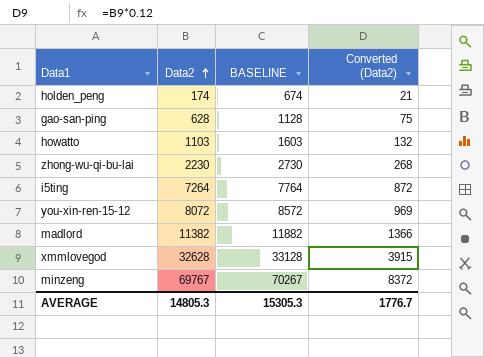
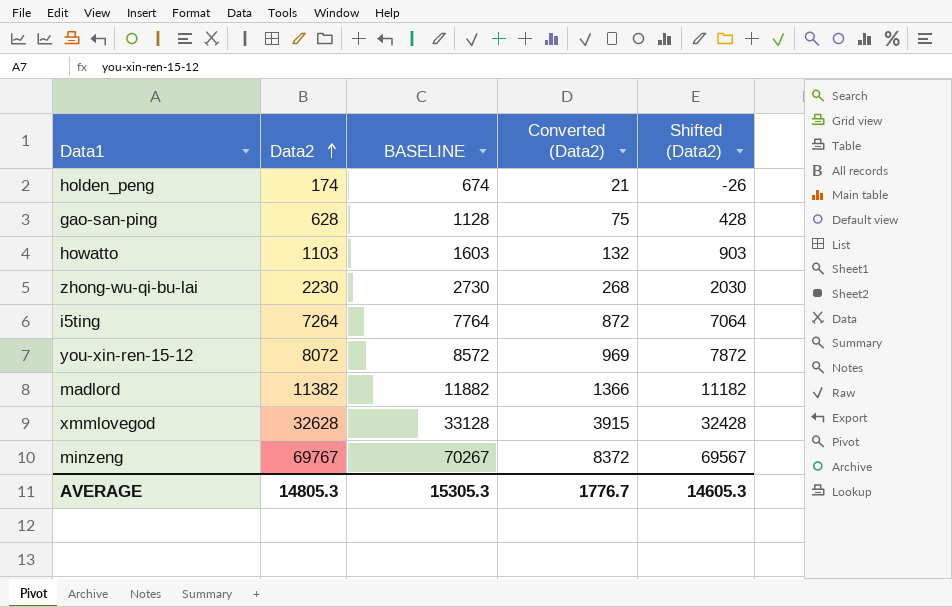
column Shifted (Data2) | formula: none -> [Data2] - 200

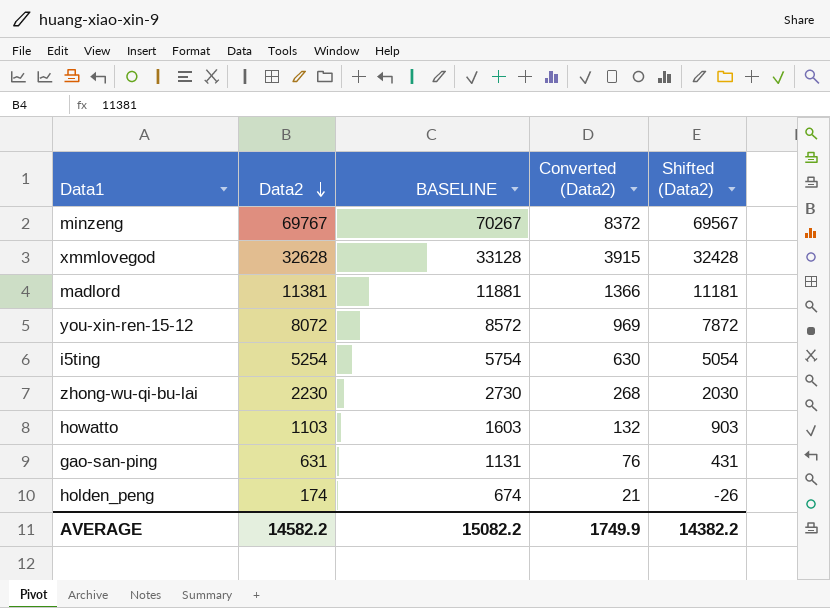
row order: Data2 ascending -> Data2 descending
madlord | Data2: 11382 -> 11381
madlord | BASELINE: 11882 -> 11881
madlord | Shifted (Data2): 11182 -> 11181
i5ting | Data2: 7264 -> 5254
i5ting | BASELINE: 7764 -> 5754
i5ting | Converted (Data2): 872 -> 630
i5ting | Shifted (Data2): 7064 -> 5054
gao-san-ping | Data2: 628 -> 631
gao-san-ping | BASELINE: 1128 -> 1131
gao-san-ping | Converted (Data2): 75 -> 76
gao-san-ping | Shifted (Data2): 428 -> 431
AVERAGE | Data2: 14805.3 -> 14582.2
AVERAGE | BASELINE: 15305.3 -> 15082.2
AVERAGE | Converted (Data2): 1776.7 -> 1749.9
AVERAGE | Shifted (Data2): 14605.3 -> 14382.2

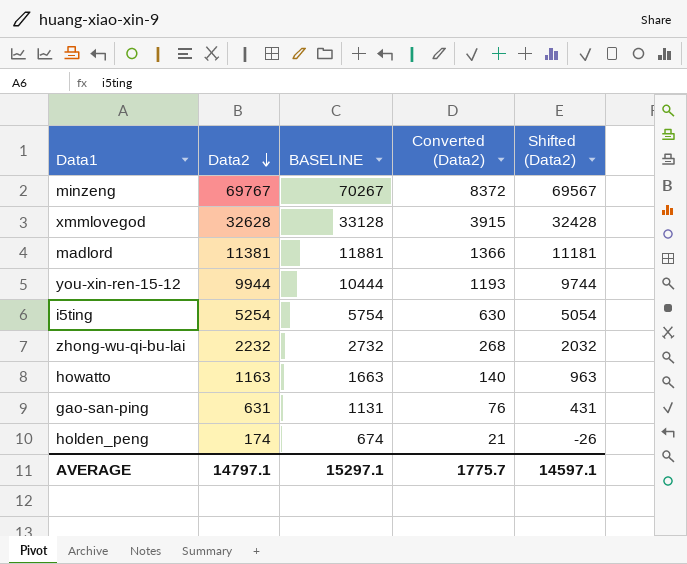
you-xin-ren-15-12 | Data2: 8072 -> 9944
you-xin-ren-15-12 | BASELINE: 8572 -> 10444
you-xin-ren-15-12 | Converted (Data2): 969 -> 1193
you-xin-ren-15-12 | Shifted (Data2): 7872 -> 9744
zhong-wu-qi-bu-lai | Data2: 2230 -> 2232
zhong-wu-qi-bu-lai | BASELINE: 2730 -> 2732
zhong-wu-qi-bu-lai | Shifted (Data2): 2030 -> 2032
howatto | Data2: 1103 -> 1163
howatto | BASELINE: 1603 -> 1663
howatto | Converted (Data2): 132 -> 140
howatto | Shifted (Data2): 903 -> 963
AVERAGE | Data2: 14582.2 -> 14797.1
AVERAGE | BASELINE: 15082.2 -> 15297.1
AVERAGE | Converted (Data2): 1749.9 -> 1775.7
AVERAGE | Shifted (Data2): 14382.2 -> 14597.1

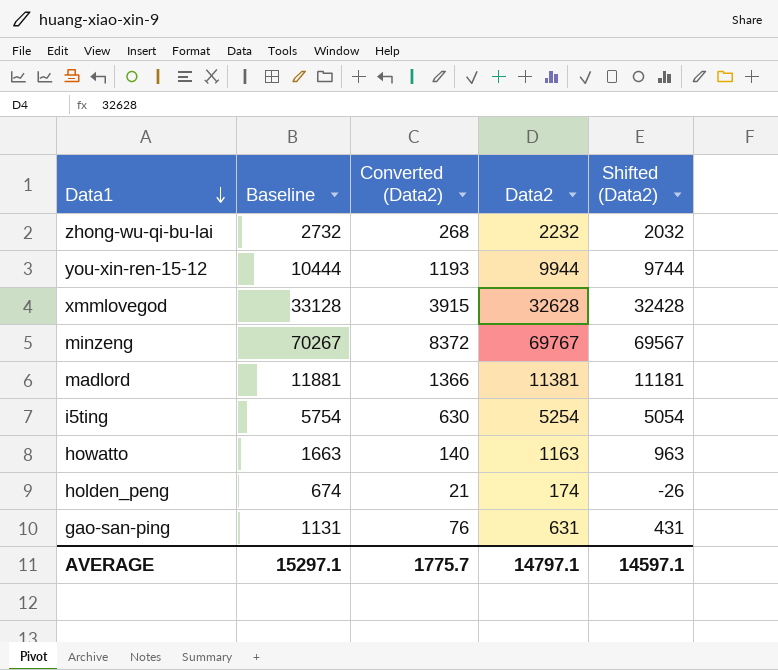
row order: Data2 descending -> Data1 descending
column name: BASELINE -> Baseline
column Data2 | position: 2 -> 4

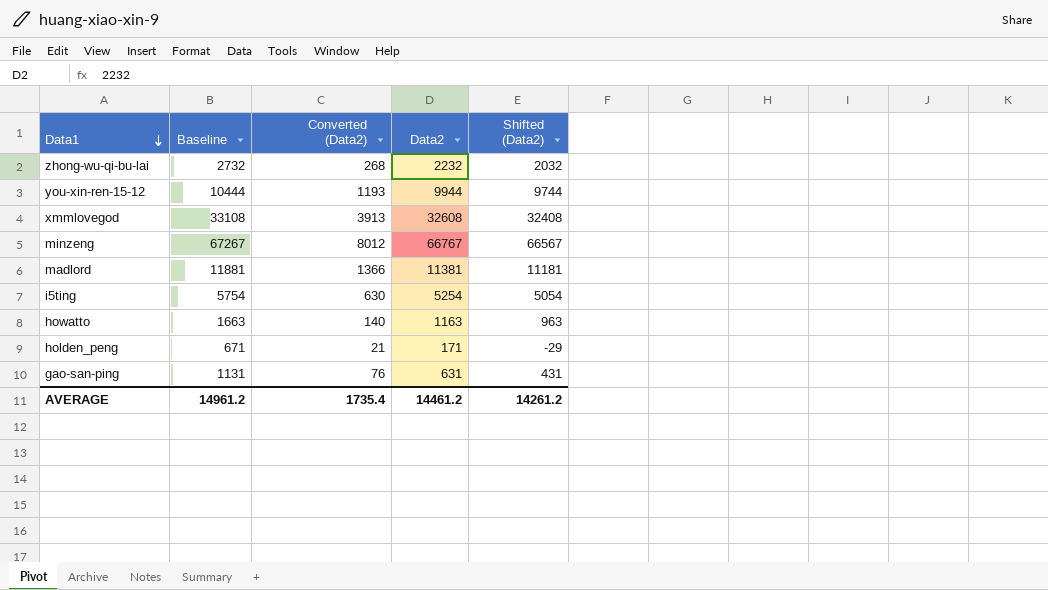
xmmlovegod | Baseline: 33128 -> 33108
xmmlovegod | Converted (Data2): 3915 -> 3913
xmmlovegod | Data2: 32628 -> 32608
xmmlovegod | Shifted (Data2): 32428 -> 32408
minzeng | Baseline: 70267 -> 67267
minzeng | Converted (Data2): 8372 -> 8012
minzeng | Data2: 69767 -> 66767
minzeng | Shifted (Data2): 69567 -> 66567
holden_peng | Baseline: 674 -> 671
holden_peng | Data2: 174 -> 171
holden_peng | Shifted (Data2): -26 -> -29
AVERAGE | Baseline: 15297.1 -> 14961.2
AVERAGE | Converted (Data2): 1775.7 -> 1735.4
AVERAGE | Data2: 14797.1 -> 14461.2
AVERAGE | Shifted (Data2): 14597.1 -> 14261.2

